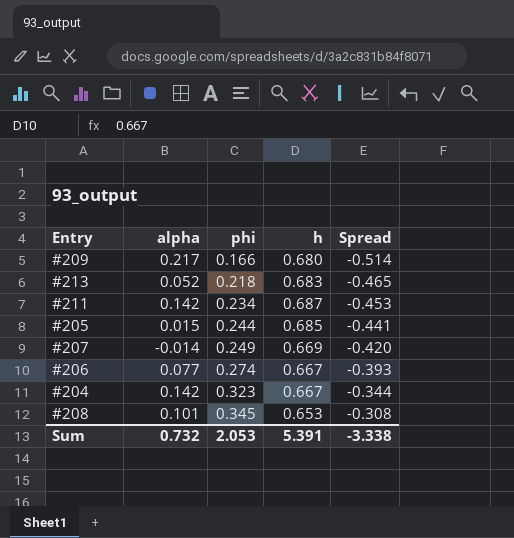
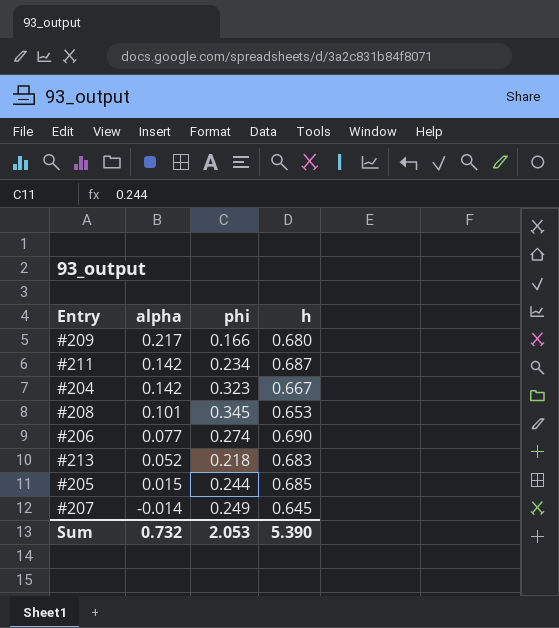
row order: phi ascending -> alpha descending
column Spread | formula: [phi] - [h] -> none
#206 | h: 0.667 -> 0.690
#207 | h: 0.669 -> 0.645
Sum | h: 5.391 -> 5.390

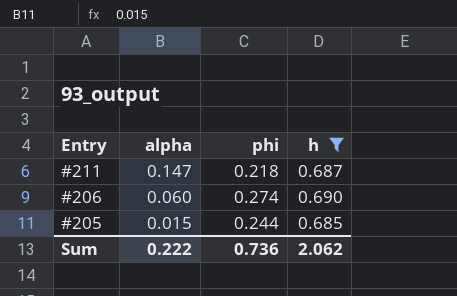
filter: none -> h >= 0.685
#211 | alpha: 0.142 -> 0.147
#211 | phi: 0.234 -> 0.218
#206 | alpha: 0.077 -> 0.060
Sum | alpha: 0.732 -> 0.222
Sum | phi: 2.053 -> 0.736
Sum | h: 5.390 -> 2.062

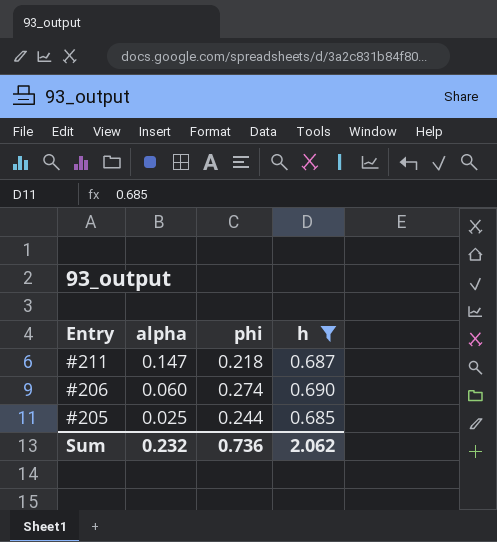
#205 | alpha: 0.015 -> 0.025
Sum | alpha: 0.222 -> 0.232

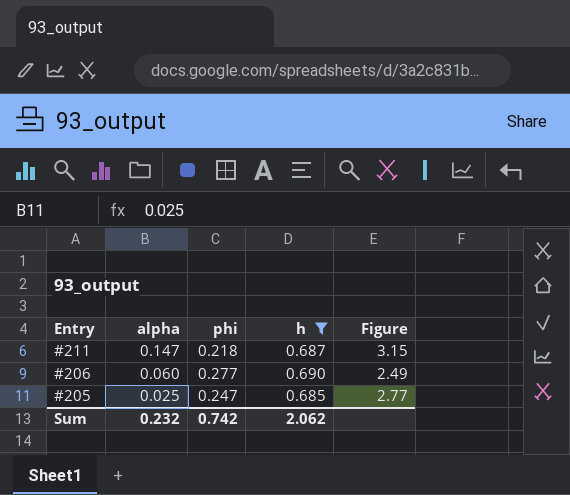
column Figure | formula: none -> [h] / [phi]
#206 | phi: 0.274 -> 0.277
#205 | phi: 0.244 -> 0.247
Sum | phi: 0.736 -> 0.742

